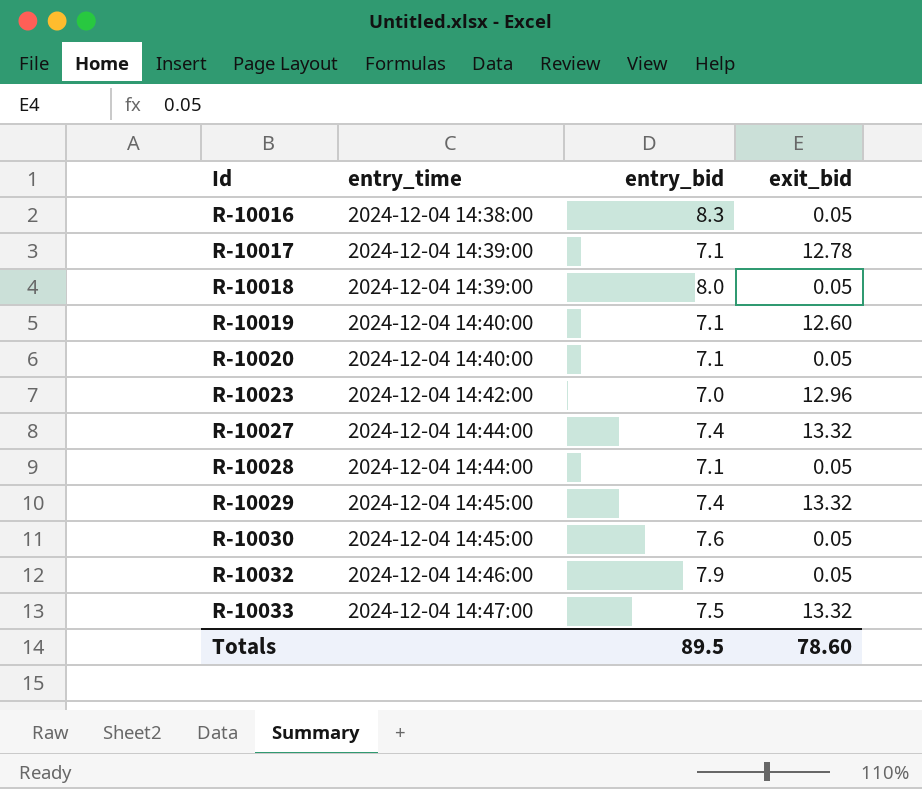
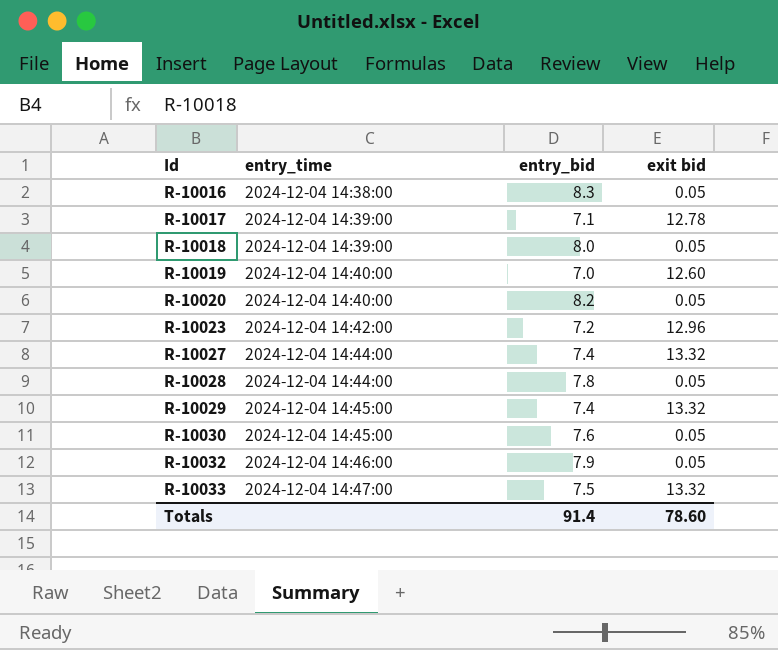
column name: exit_bid -> exit bid
R-10019 | entry_bid: 7.1 -> 7.0
R-10020 | entry_bid: 7.1 -> 8.2
R-10023 | entry_bid: 7.0 -> 7.2
R-10028 | entry_bid: 7.1 -> 7.8
Totals | entry_bid: 89.5 -> 91.4

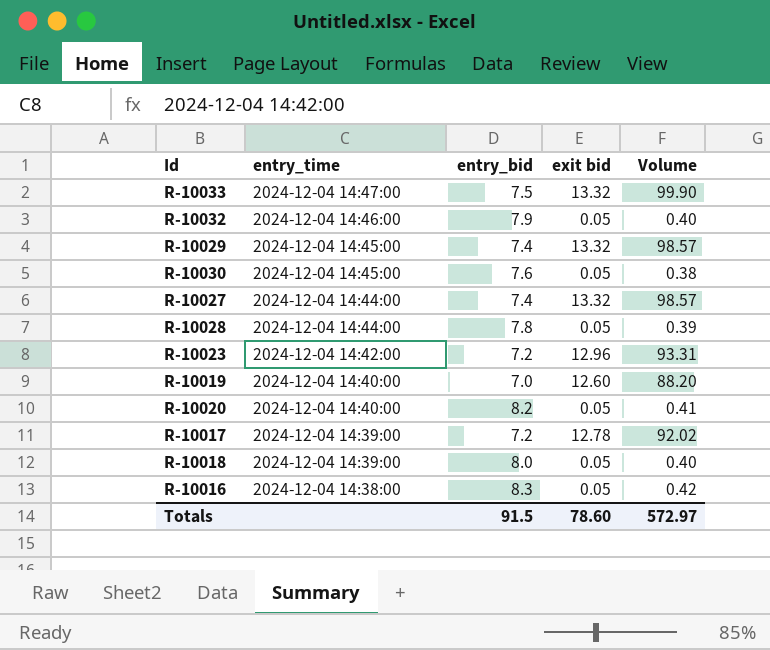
row order: Id ascending -> entry_time descending
column Volume | formula: none -> [entry_bid] * [exit bid]
R-10017 | entry_bid: 7.1 -> 7.2
Totals | entry_bid: 91.4 -> 91.5

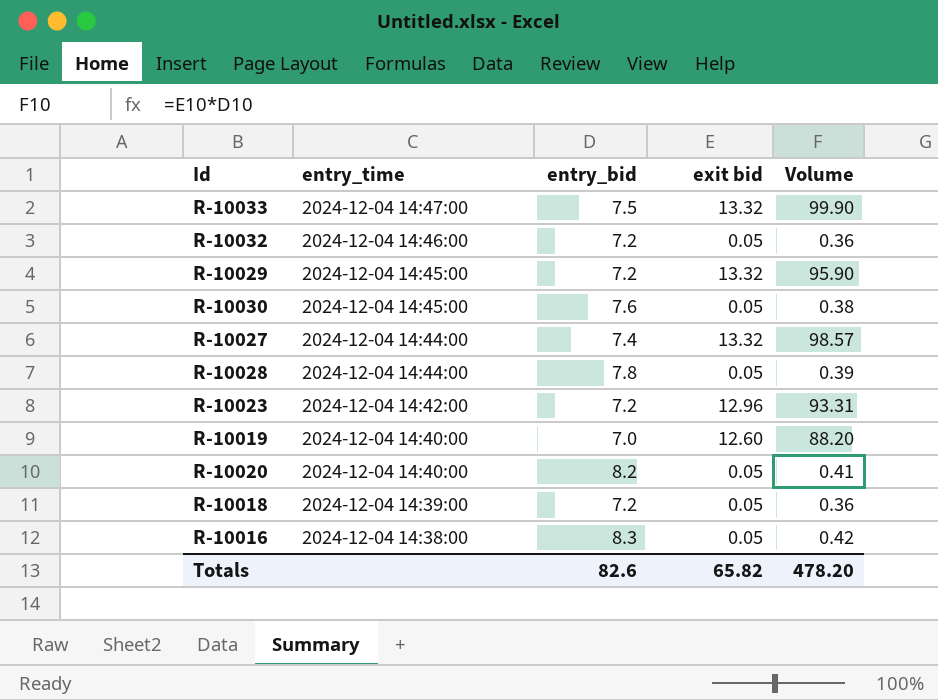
row R-10017: 2024-12-04 14:39:00 | 7.2 | 12.78 | 92.02 -> none
R-10032 | entry_bid: 7.9 -> 7.2
R-10032 | Volume: 0.40 -> 0.36
R-10029 | entry_bid: 7.4 -> 7.2
R-10029 | Volume: 98.57 -> 95.90
R-10018 | entry_bid: 8.0 -> 7.2
R-10018 | Volume: 0.40 -> 0.36
Totals | entry_bid: 91.5 -> 82.6
Totals | exit bid: 78.60 -> 65.82
Totals | Volume: 572.97 -> 478.20

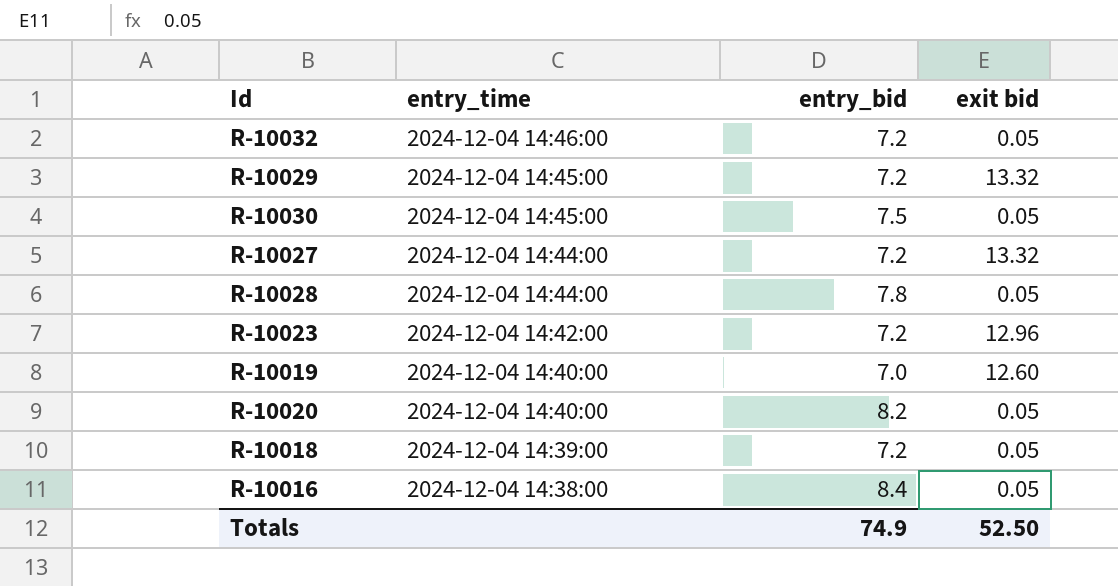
column Volume | formula: [entry_bid] * [exit bid] -> none
row R-10033: 2024-12-04 14:47:00 | 7.5 | 13.32 | 99.90 -> none
R-10030 | entry_bid: 7.6 -> 7.5
R-10027 | entry_bid: 7.4 -> 7.2
R-10016 | entry_bid: 8.3 -> 8.4
Totals | entry_bid: 82.6 -> 74.9
Totals | exit bid: 65.82 -> 52.50

